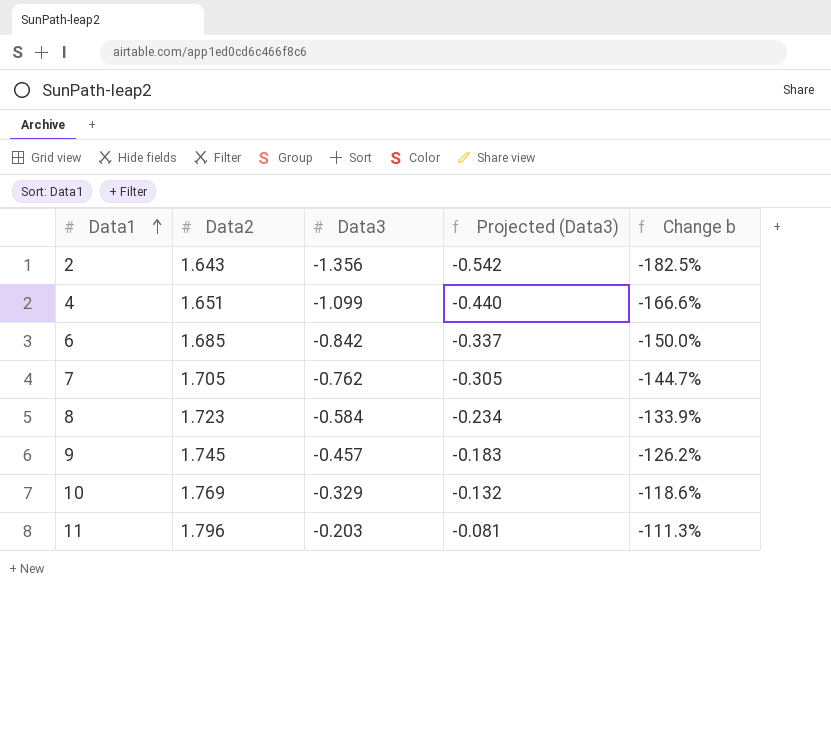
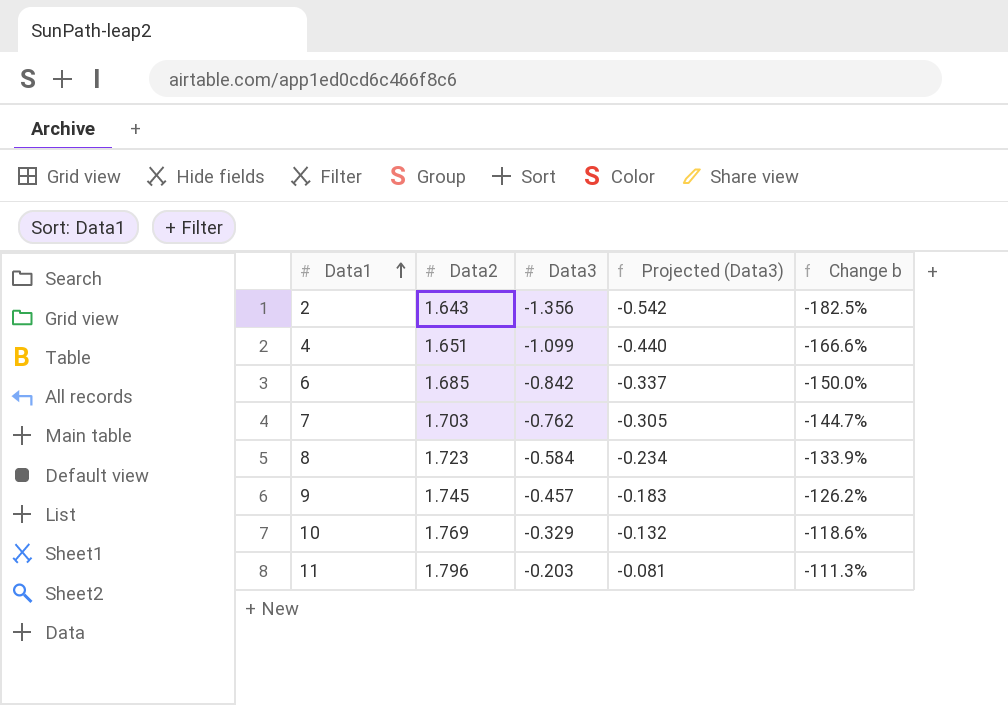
7 | Data2: 1.705 -> 1.703

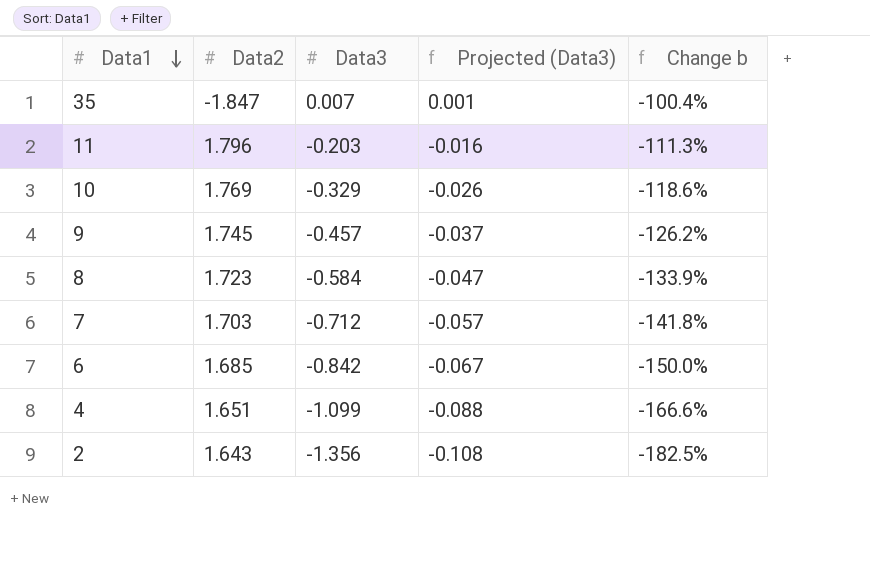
row order: Data1 ascending -> Data1 descending
column Projected (Data3) | formula: [Data3] * 0.4 -> [Data3] * 0.08
row 35: none -> -1.847 | 0.007 | 0.001 | -100.4%
7 | Data3: -0.762 -> -0.712
7 | Change b: -144.7% -> -141.8%

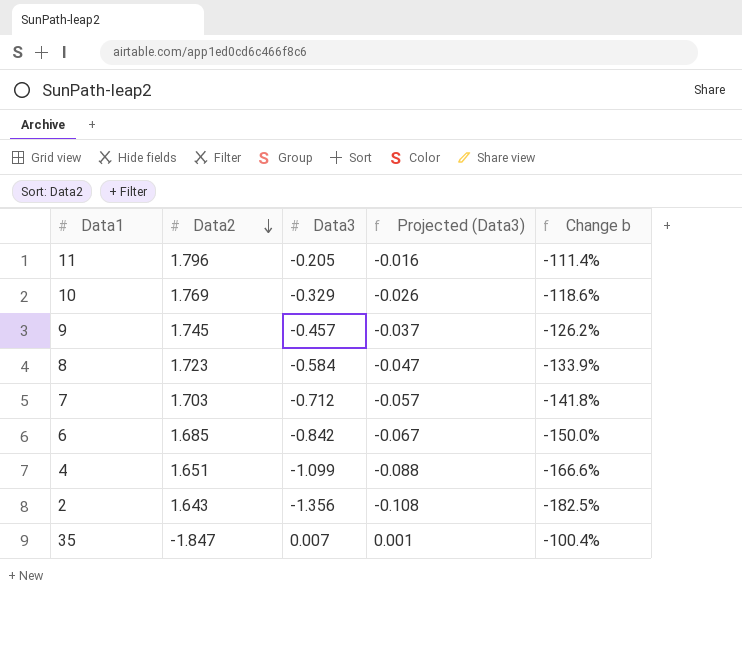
row order: Data1 descending -> Data2 descending
11 | Data3: -0.203 -> -0.205
11 | Change b: -111.3% -> -111.4%

